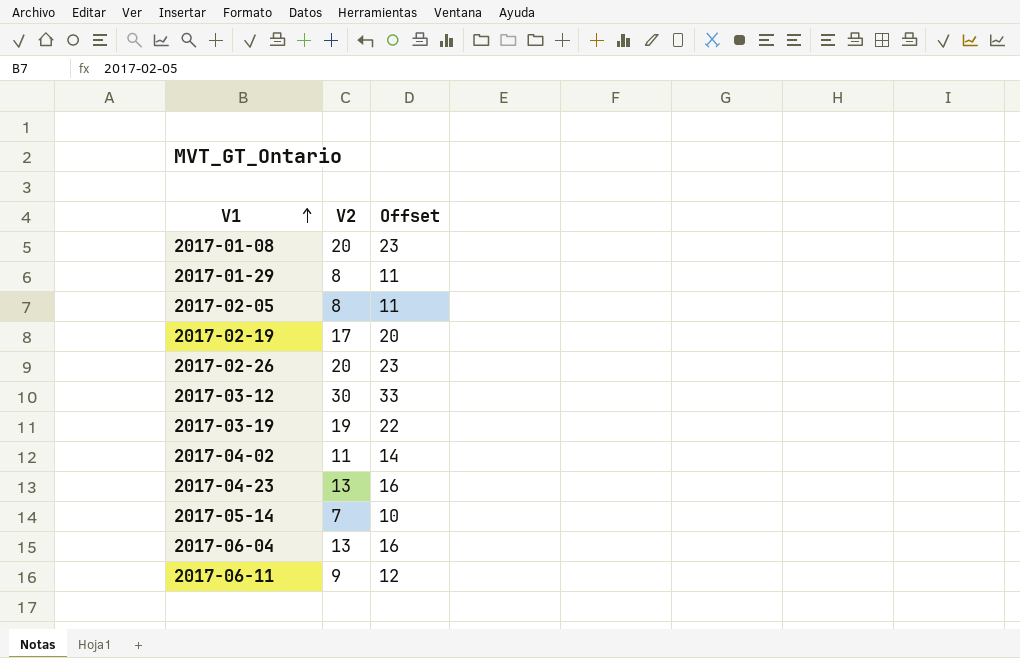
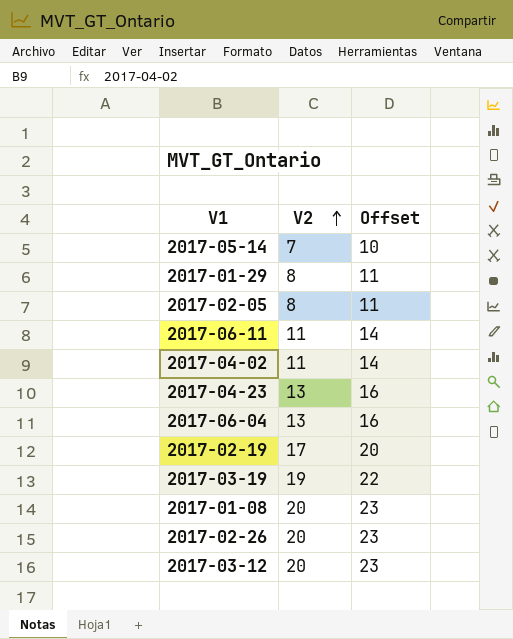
row order: V1 ascending -> V2 ascending
2017-06-11 | V2: 9 -> 11
2017-06-11 | Offset: 12 -> 14
2017-03-12 | V2: 30 -> 20
2017-03-12 | Offset: 33 -> 23

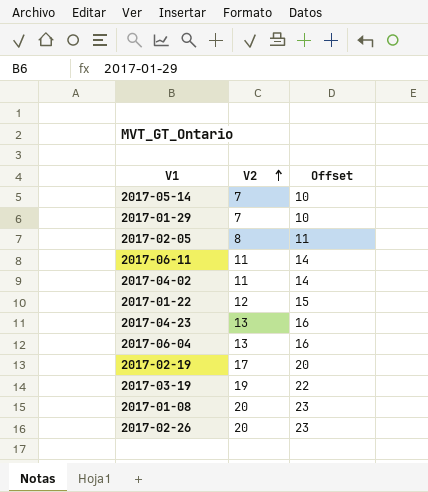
row 2017-03-12: 20 | 23 -> none
2017-01-29 | V2: 8 -> 7
2017-01-29 | Offset: 11 -> 10
row 2017-01-22: none -> 12 | 15

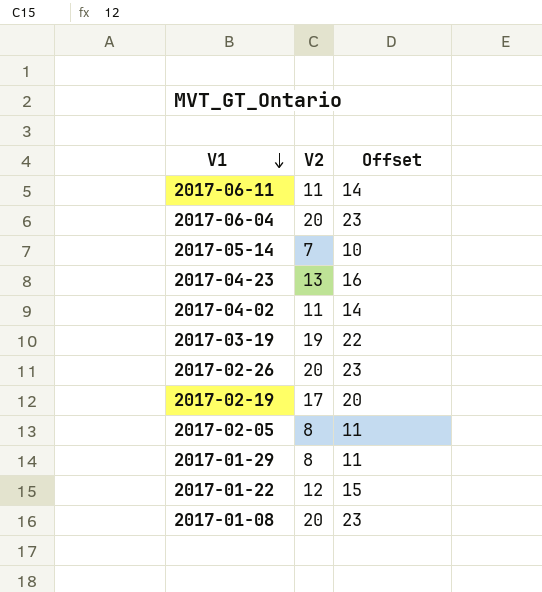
row order: V2 ascending -> V1 descending
2017-06-04 | V2: 13 -> 20
2017-06-04 | Offset: 16 -> 23
2017-01-29 | V2: 7 -> 8
2017-01-29 | Offset: 10 -> 11

